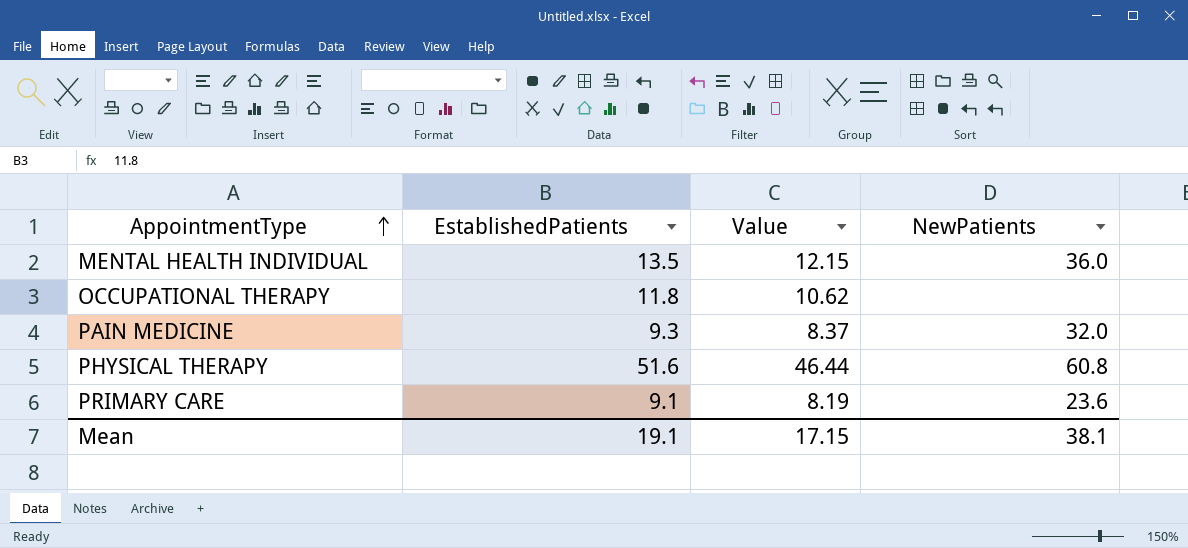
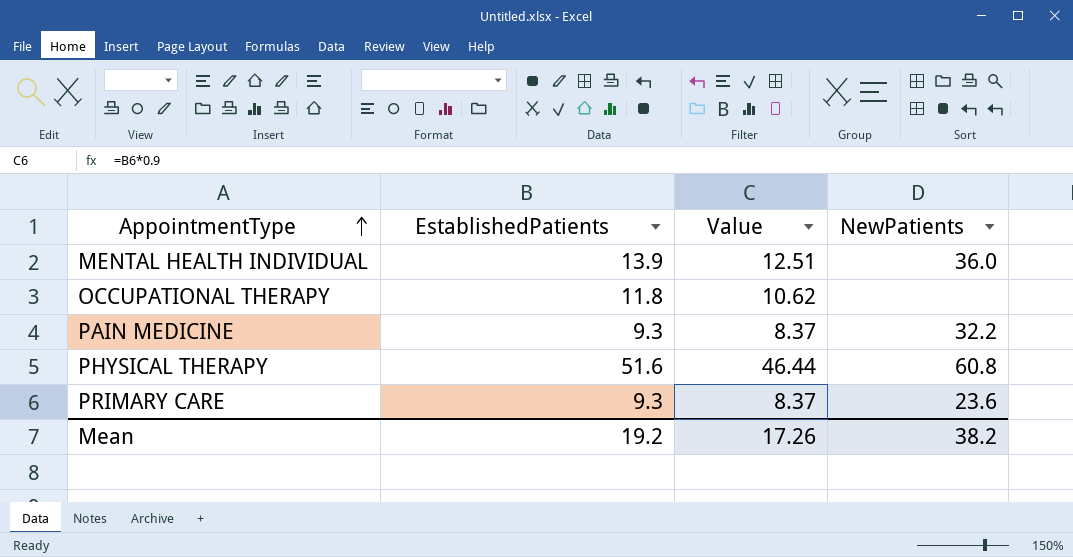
MENTAL HEALTH INDIVIDUAL | EstablishedPatients: 13.5 -> 13.9
MENTAL HEALTH INDIVIDUAL | Value: 12.15 -> 12.51
PAIN MEDICINE | NewPatients: 32.0 -> 32.2
PRIMARY CARE | EstablishedPatients: 9.1 -> 9.3
PRIMARY CARE | Value: 8.19 -> 8.37
Mean | EstablishedPatients: 19.1 -> 19.2
Mean | Value: 17.15 -> 17.26
Mean | NewPatients: 38.1 -> 38.2

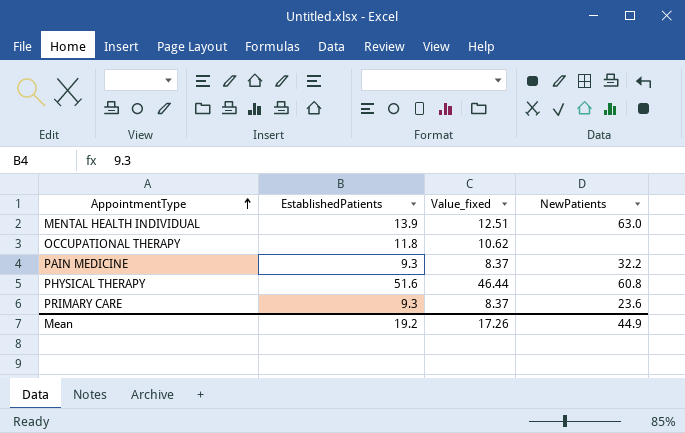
column name: Value -> Value_fixed
MENTAL HEALTH INDIVIDUAL | NewPatients: 36.0 -> 63.0
Mean | NewPatients: 38.2 -> 44.9

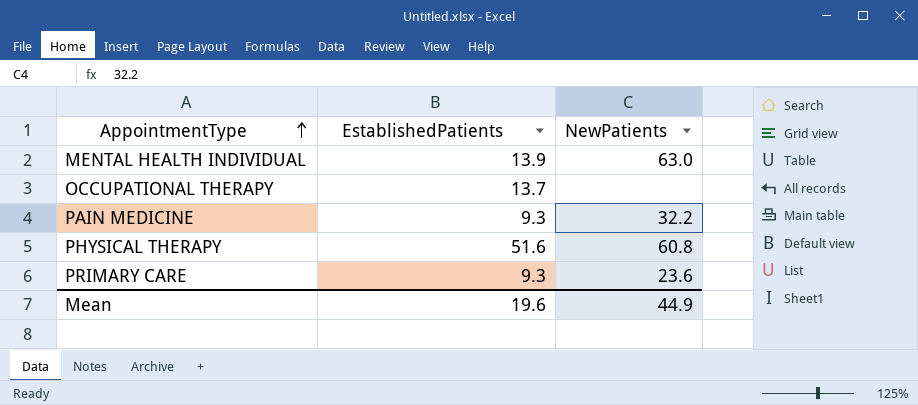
column Value_fixed | formula: [EstablishedPatients] * 0.9 -> none
OCCUPATIONAL THERAPY | EstablishedPatients: 11.8 -> 13.7
Mean | EstablishedPatients: 19.2 -> 19.6

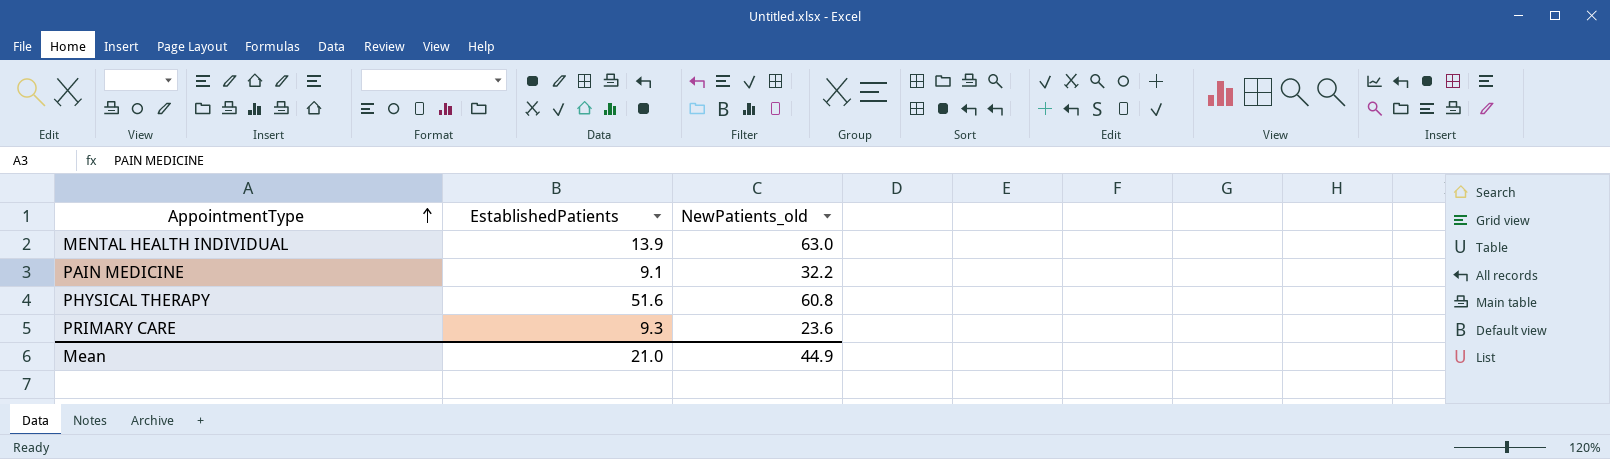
column name: NewPatients -> NewPatients_old
row OCCUPATIONAL THERAPY: 13.7 | none -> none
PAIN MEDICINE | EstablishedPatients: 9.3 -> 9.1
Mean | EstablishedPatients: 19.6 -> 21.0

